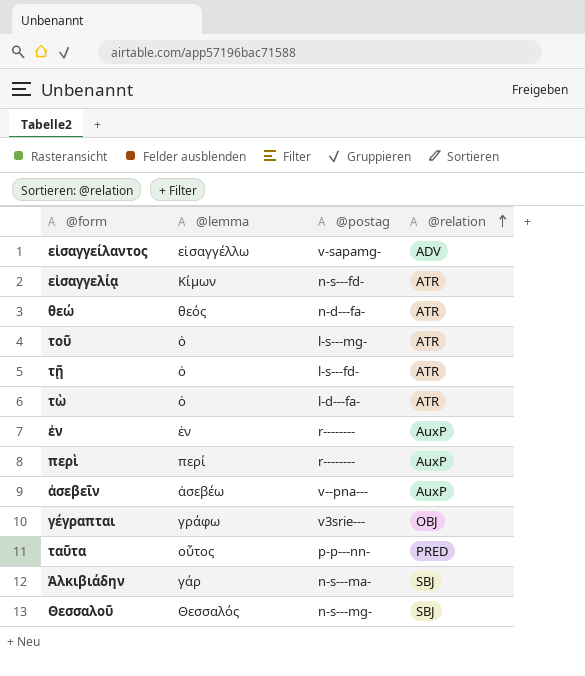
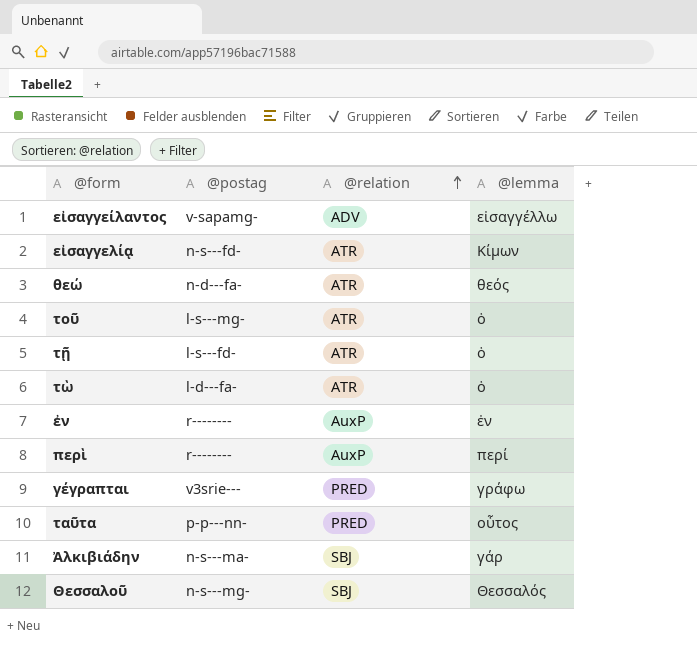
column @lemma | position: 2 -> 4
row ἀσεβεῖν: ἀσεβέω | v--pna--- | AuxP -> none
γέγραπται | @relation: OBJ -> PRED

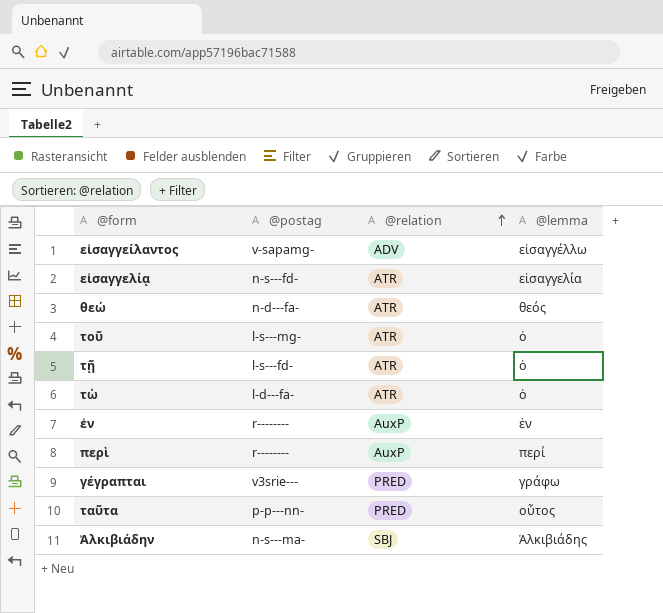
row Θεσσαλοῦ: n-s---mg- | SBJ | Θεσσαλός -> none
εἰσαγγελίᾳ | @lemma: Κίμων -> εἰσαγγελία
Ἀλκιβιάδην | @lemma: γάρ -> Ἀλκιβιάδης

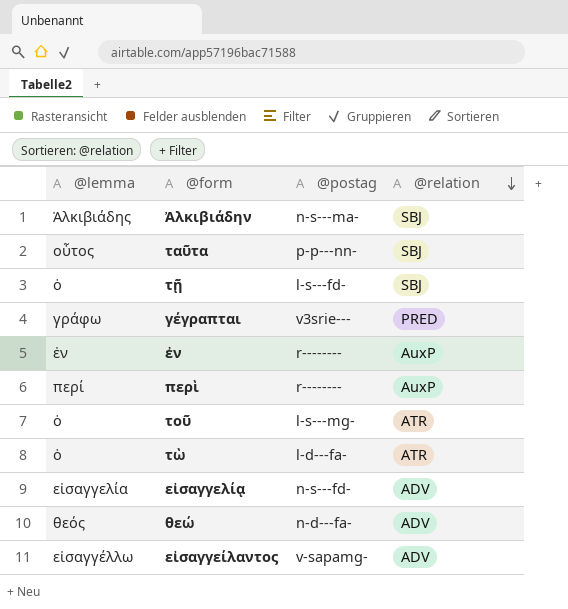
row order: @relation ascending -> @relation descending
column @lemma | position: 4 -> 1
ταῦτα | @relation: PRED -> SBJ
τῇ | @relation: ATR -> SBJ
εἰσαγγελίᾳ | @relation: ATR -> ADV
θεώ | @relation: ATR -> ADV

